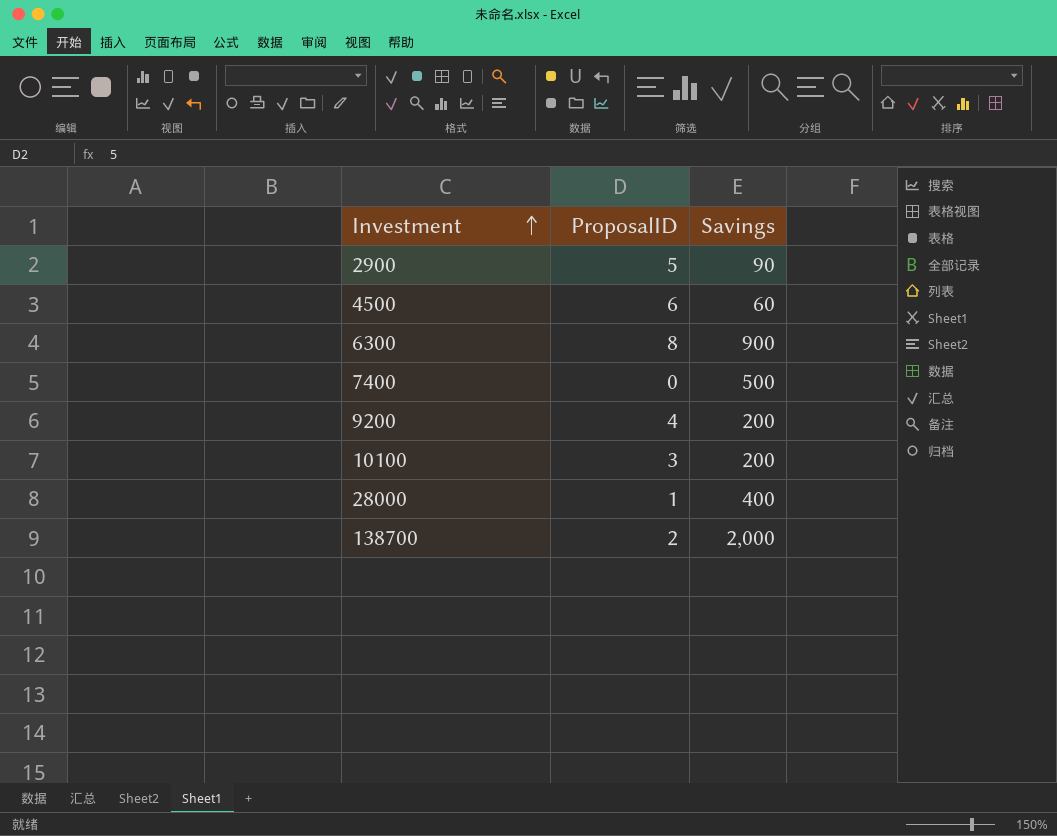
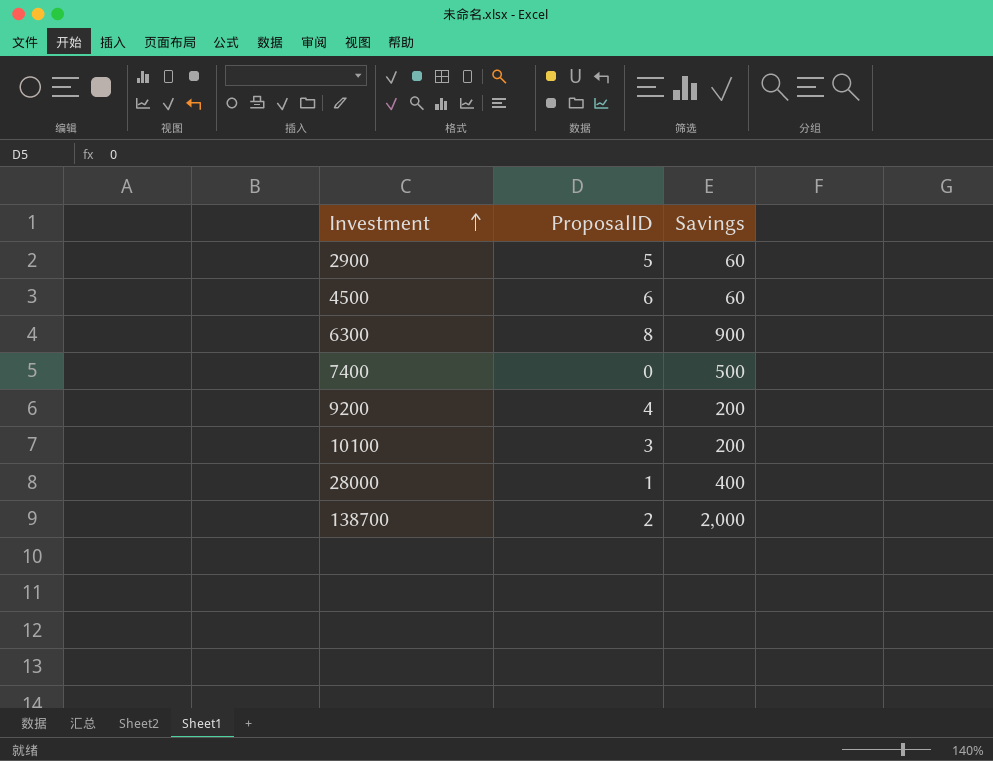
2900 | Savings: 90 -> 60

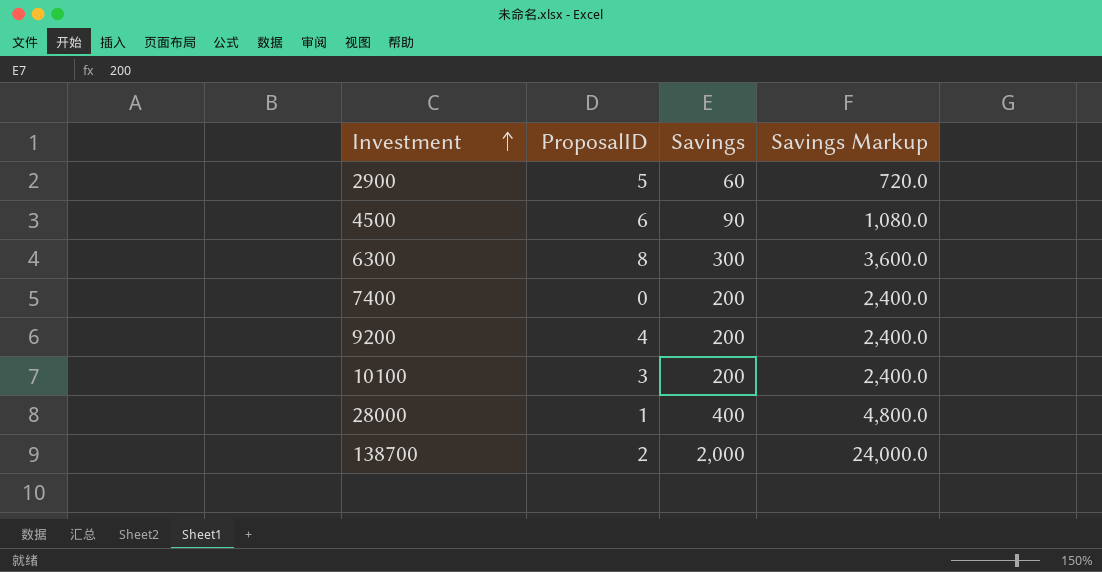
column Savings Markup | formula: none -> [Savings] * 12
4500 | Savings: 60 -> 90
6300 | Savings: 900 -> 300
7400 | Savings: 500 -> 200

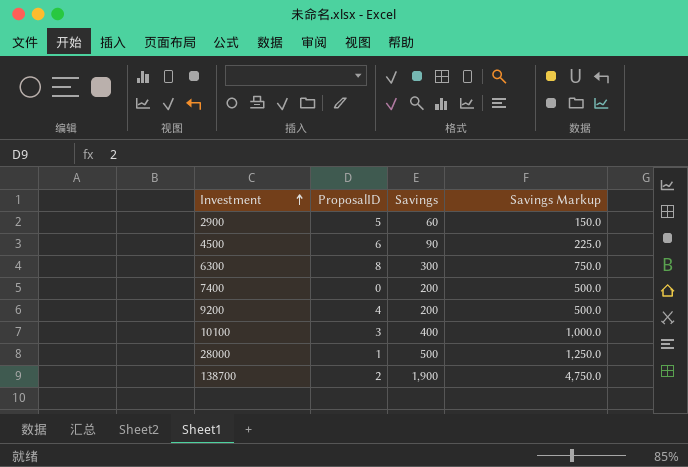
column Savings Markup | formula: [Savings] * 12 -> [Savings] * 2.5
10100 | Savings: 200 -> 400
28000 | Savings: 400 -> 500
138700 | Savings: 2,000 -> 1,900

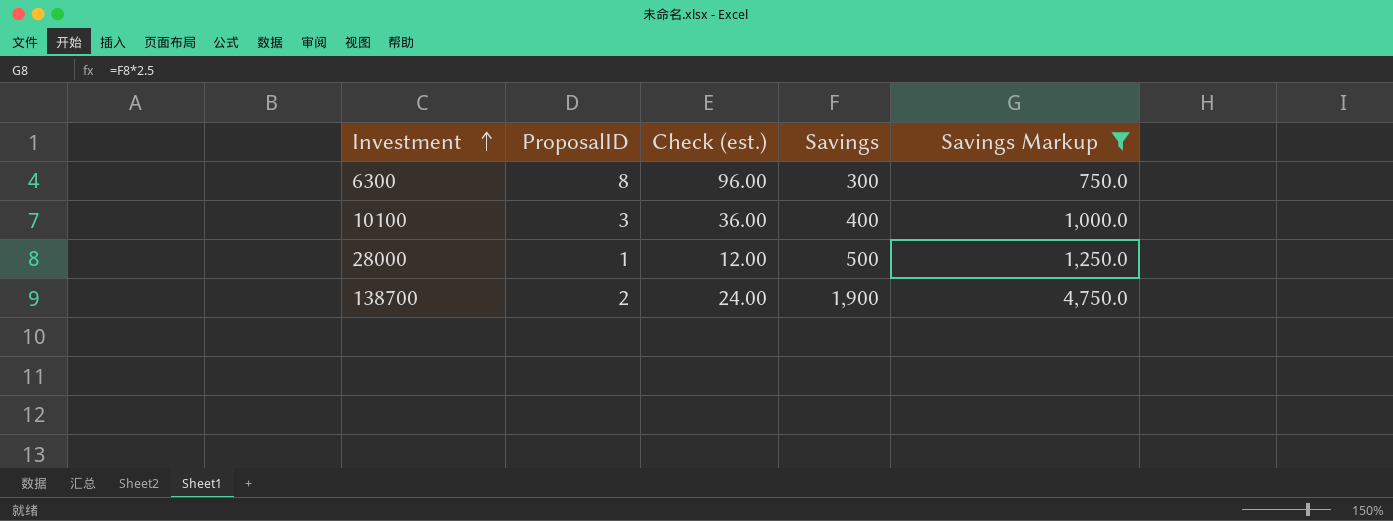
filter: none -> Savings Markup >= 750.0
column Check (est.) | formula: none -> [ProposalID] * 12

